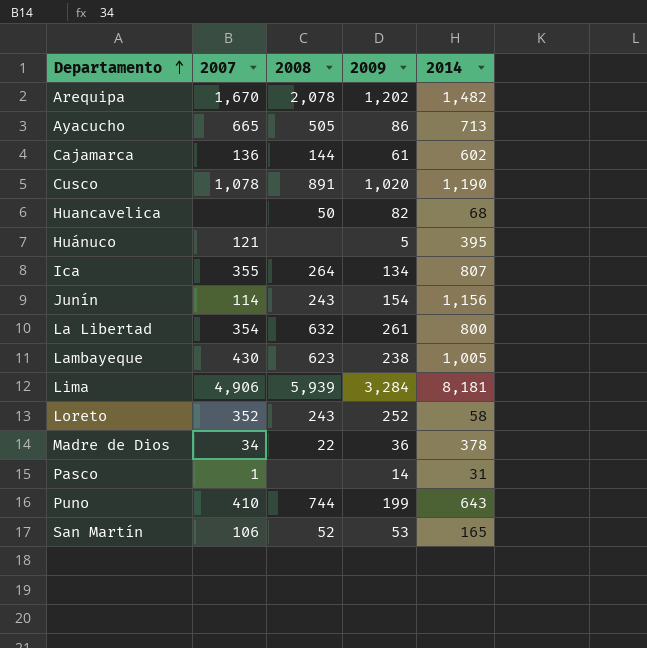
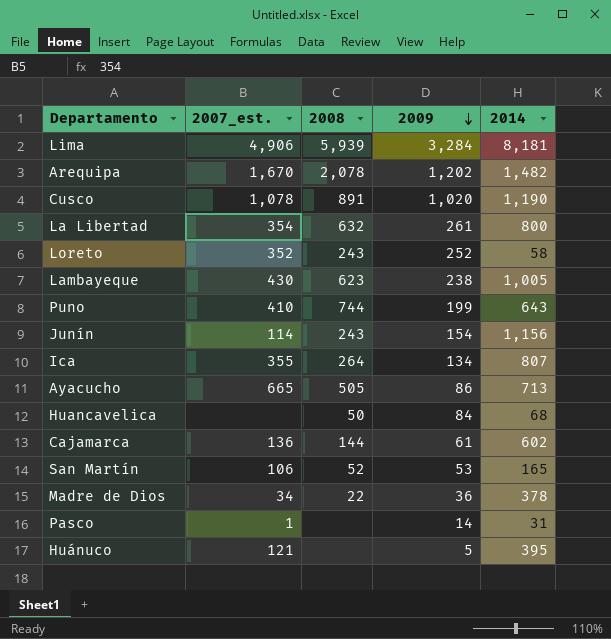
row order: Departamento ascending -> 2009 descending
column name: 2007 -> 2007_est.
Huancavelica | 2009: 82 -> 84

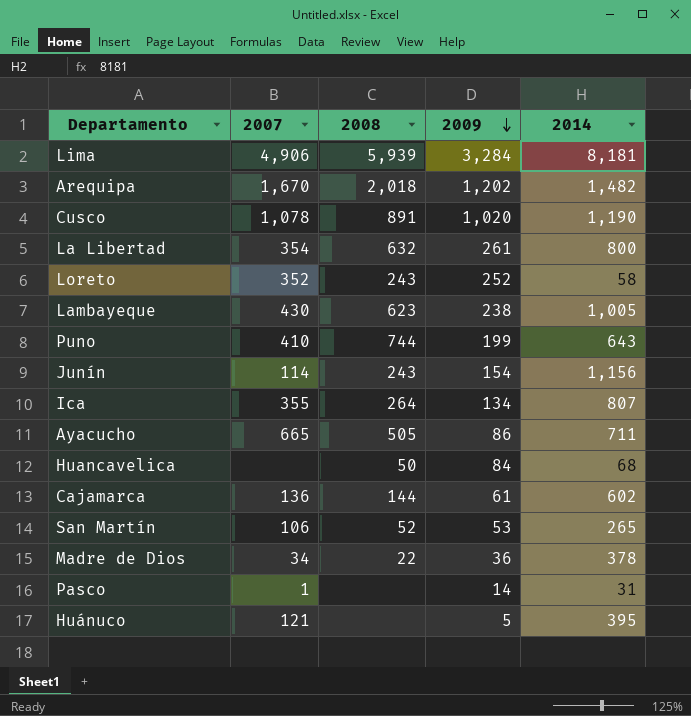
column name: 2007_est. -> 2007
Arequipa | 2008: 2,078 -> 2,018
Ayacucho | 2014: 713 -> 711
San Martín | 2014: 165 -> 265

